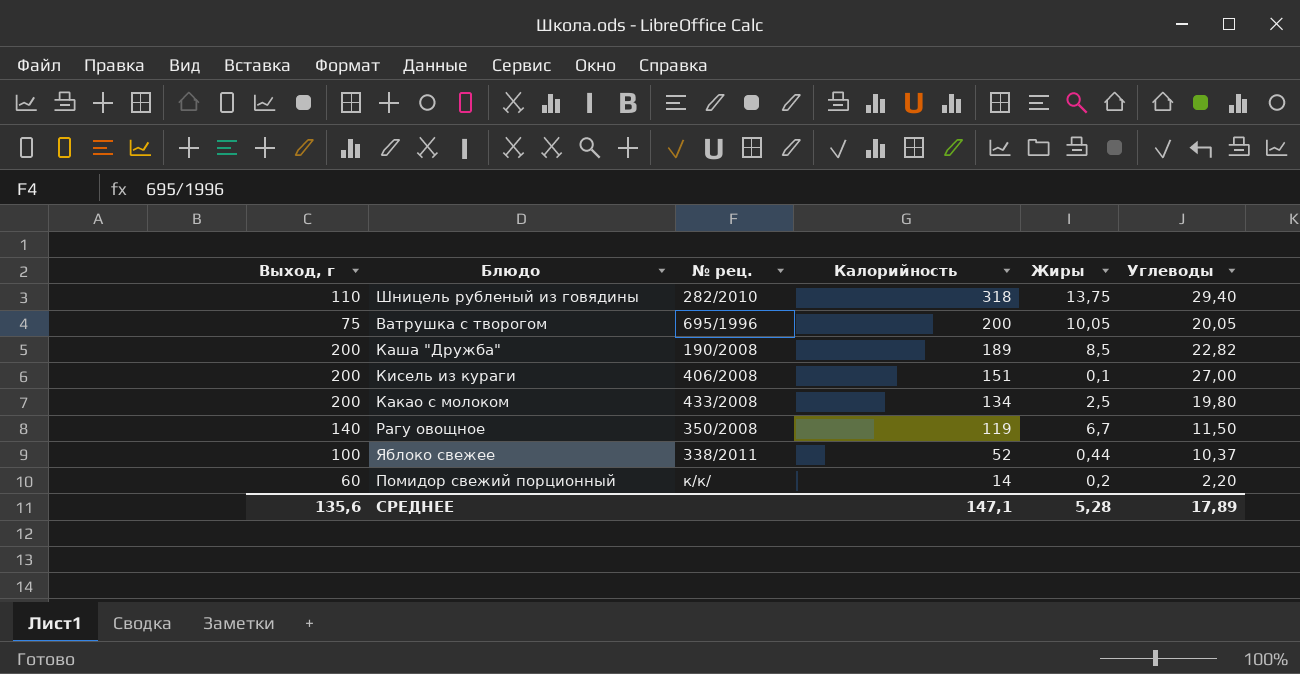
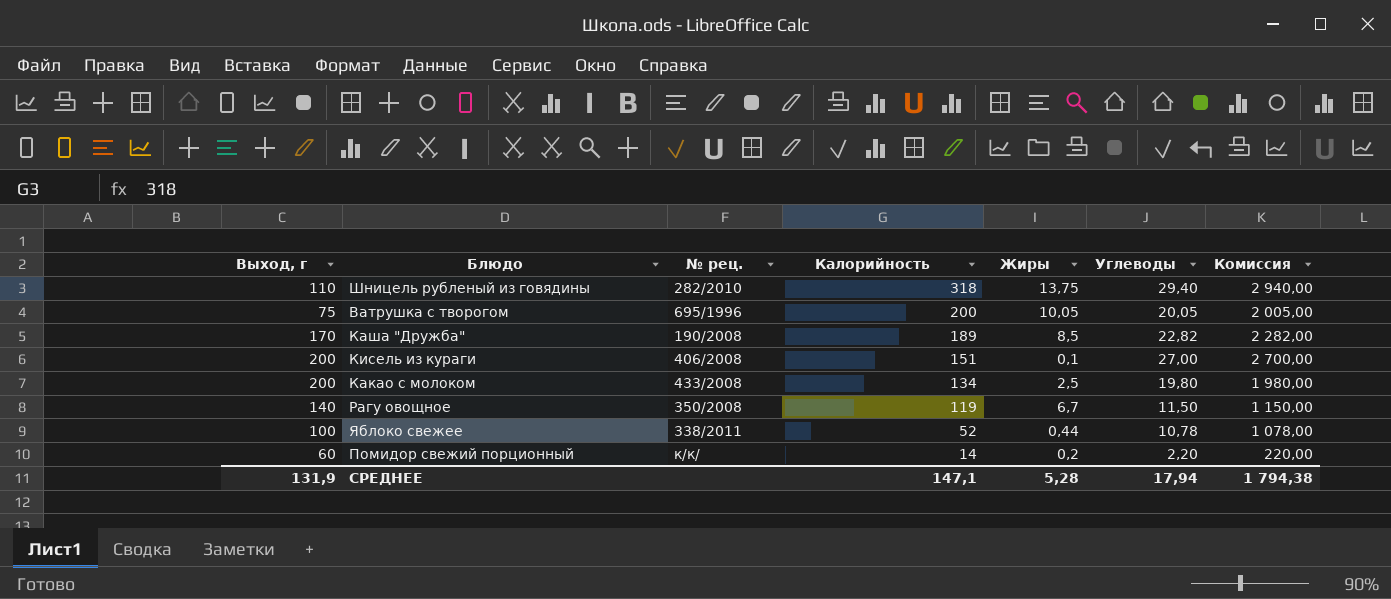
column Комиссия | formula: none -> [Углеводы] * 100
Каша "Дружба" | Выход, г: 200 -> 170
Яблоко свежее | Углеводы: 10,37 -> 10,78
СРЕДНЕЕ | Выход, г: 135,6 -> 131,9
СРЕДНЕЕ | Углеводы: 17,89 -> 17,94

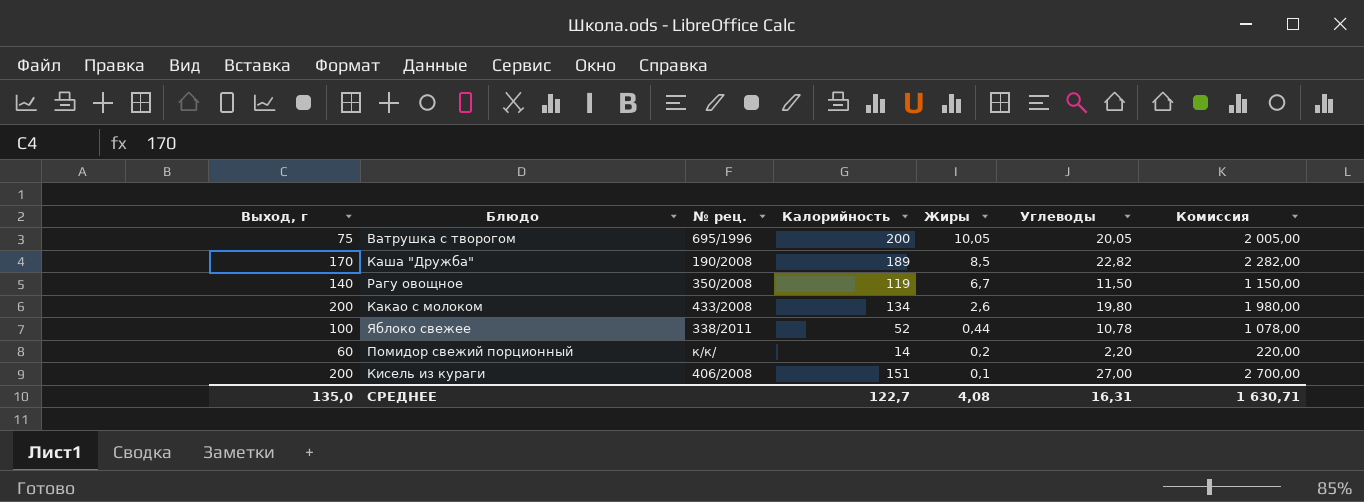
row order: Калорийность descending -> Жиры descending
row Шницель рубленый из говядины: 110 | 282/2010 | 318 | 13,75 | 29,40 | 2 940,00 -> none
Какао с молоком | Жиры: 2,5 -> 2,6
СРЕДНЕЕ | Выход, г: 131,9 -> 135,0
СРЕДНЕЕ | Калорийность: 147,1 -> 122,7
СРЕДНЕЕ | Жиры: 5,28 -> 4,08
СРЕДНЕЕ | Углеводы: 17,94 -> 16,31
СРЕДНЕЕ | Комиссия: 1 794,38 -> 1 630,71

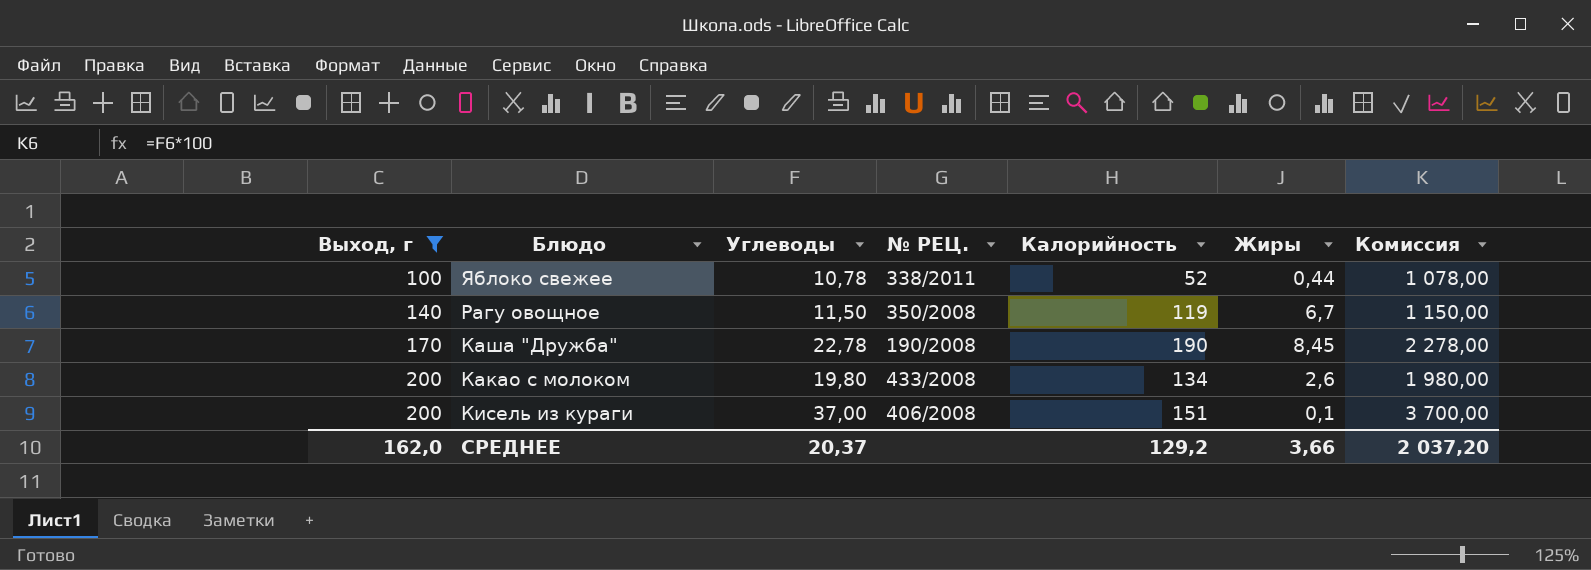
filter: none -> Выход, г >= 100
row order: Жиры descending -> Выход, г ascending
column Углеводы | position: 6 -> 3
column name: № рец. -> № РЕЦ.
Каша "Дружба" | Углеводы: 22,82 -> 22,78
Каша "Дружба" | Калорийность: 189 -> 190
Каша "Дружба" | Жиры: 8,5 -> 8,45
Каша "Дружба" | Комиссия: 2 282,00 -> 2 278,00
Кисель из кураги | Углеводы: 27,00 -> 37,00
Кисель из кураги | Комиссия: 2 700,00 -> 3 700,00
СРЕДНЕЕ | Выход, г: 135,0 -> 162,0
СРЕДНЕЕ | Углеводы: 16,31 -> 20,37
СРЕДНЕЕ | Калорийность: 122,7 -> 129,2
СРЕДНЕЕ | Жиры: 4,08 -> 3,66
СРЕДНЕЕ | Комиссия: 1 630,71 -> 2 037,20

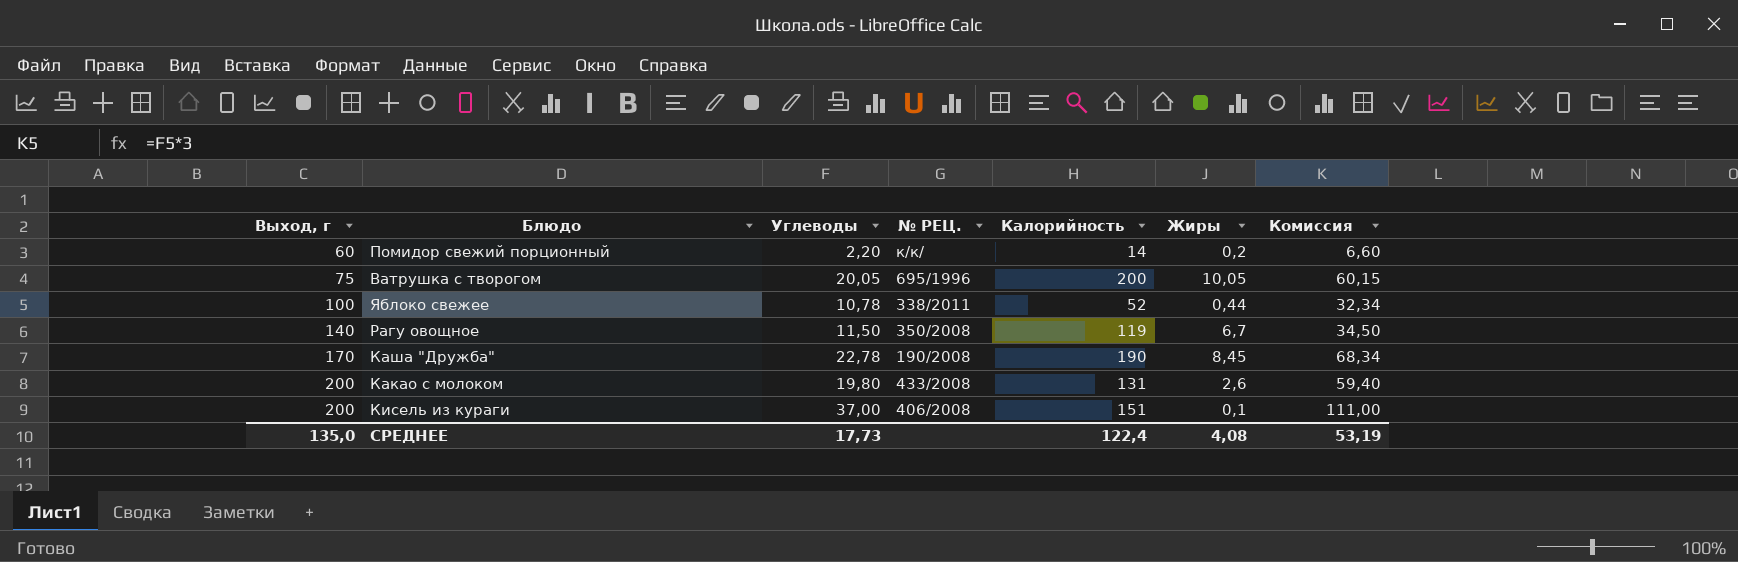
filter: Выход, г >= 100 -> none
column Комиссия | formula: [Углеводы] * 100 -> [Углеводы] * 3
Какао с молоком | Калорийность: 134 -> 131
СРЕДНЕЕ | Выход, г: 162,0 -> 135,0
СРЕДНЕЕ | Углеводы: 20,37 -> 17,73
СРЕДНЕЕ | Калорийность: 129,2 -> 122,4
СРЕДНЕЕ | Жиры: 3,66 -> 4,08
СРЕДНЕЕ | Комиссия: 2 037,20 -> 53,19

